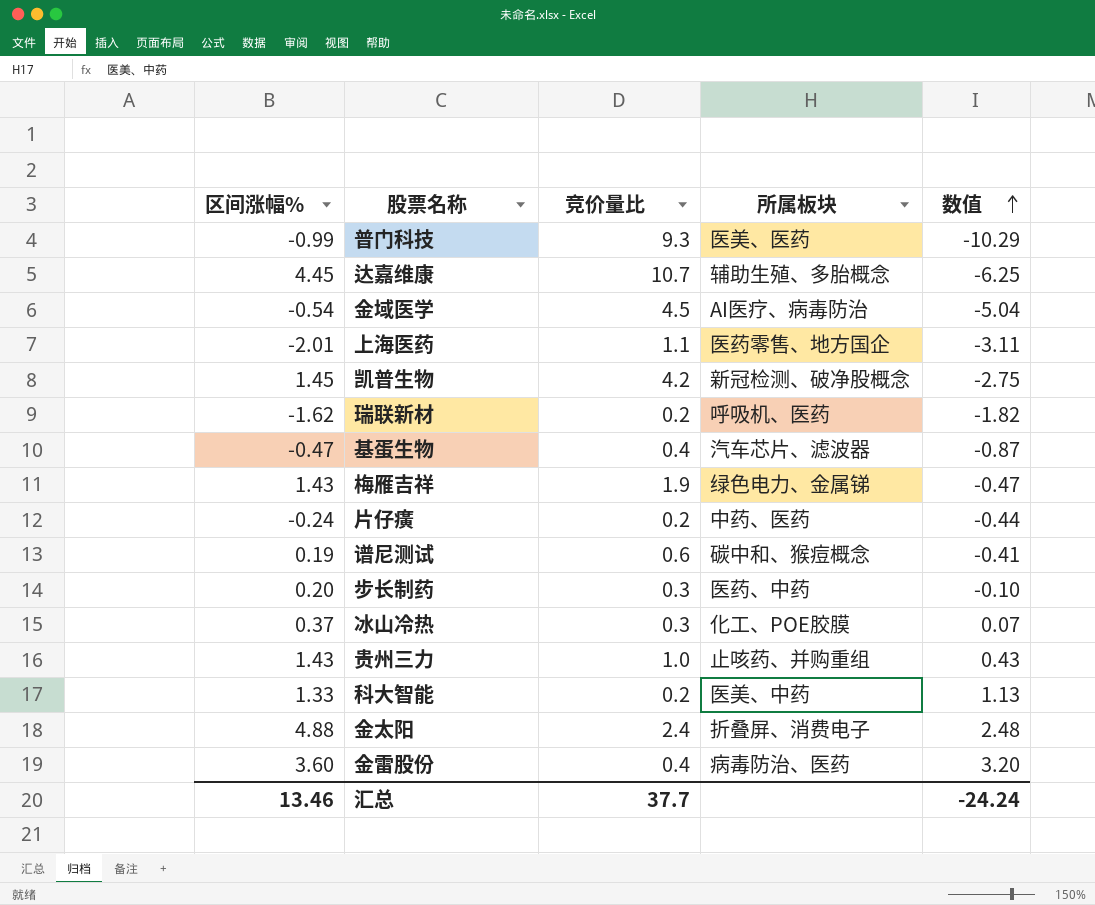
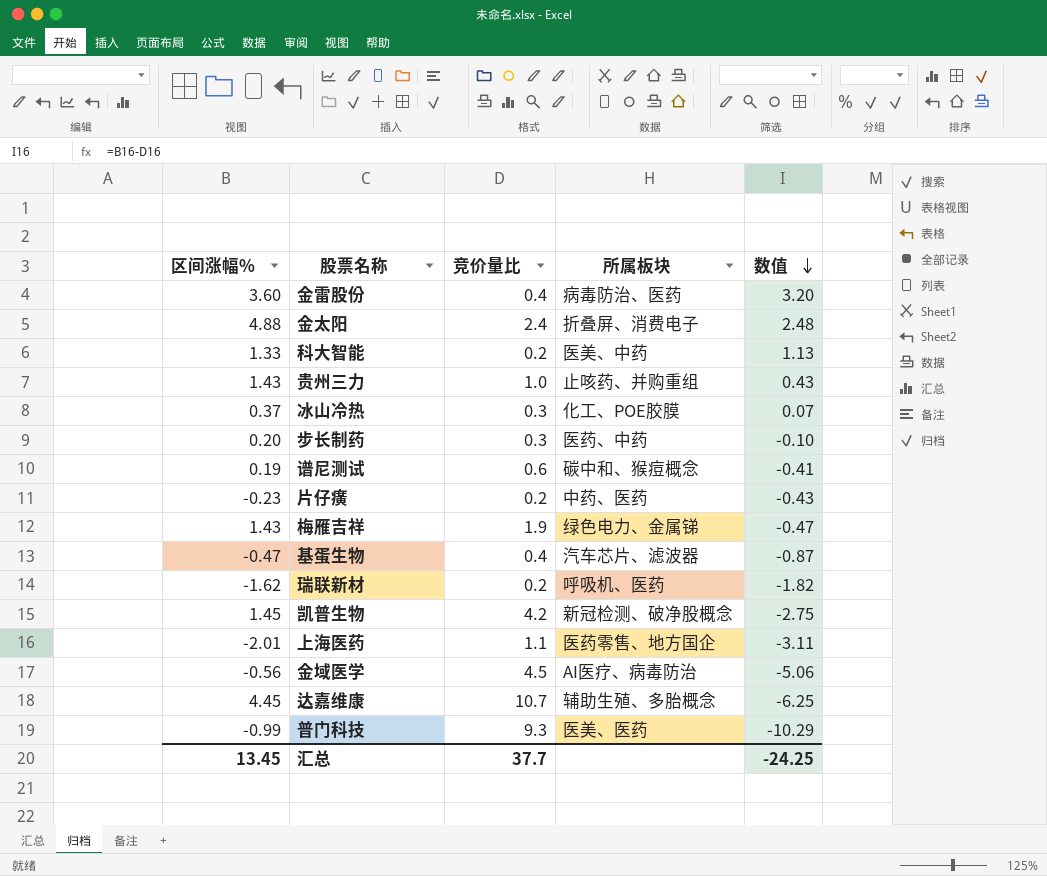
row order: 数值 ascending -> 数值 descending
片仔癀 | 区间涨幅%: -0.24 -> -0.23
片仔癀 | 数值: -0.44 -> -0.43
金域医学 | 区间涨幅%: -0.54 -> -0.56
金域医学 | 数值: -5.04 -> -5.06
汇总 | 区间涨幅%: 13.46 -> 13.45
汇总 | 数值: -24.24 -> -24.25

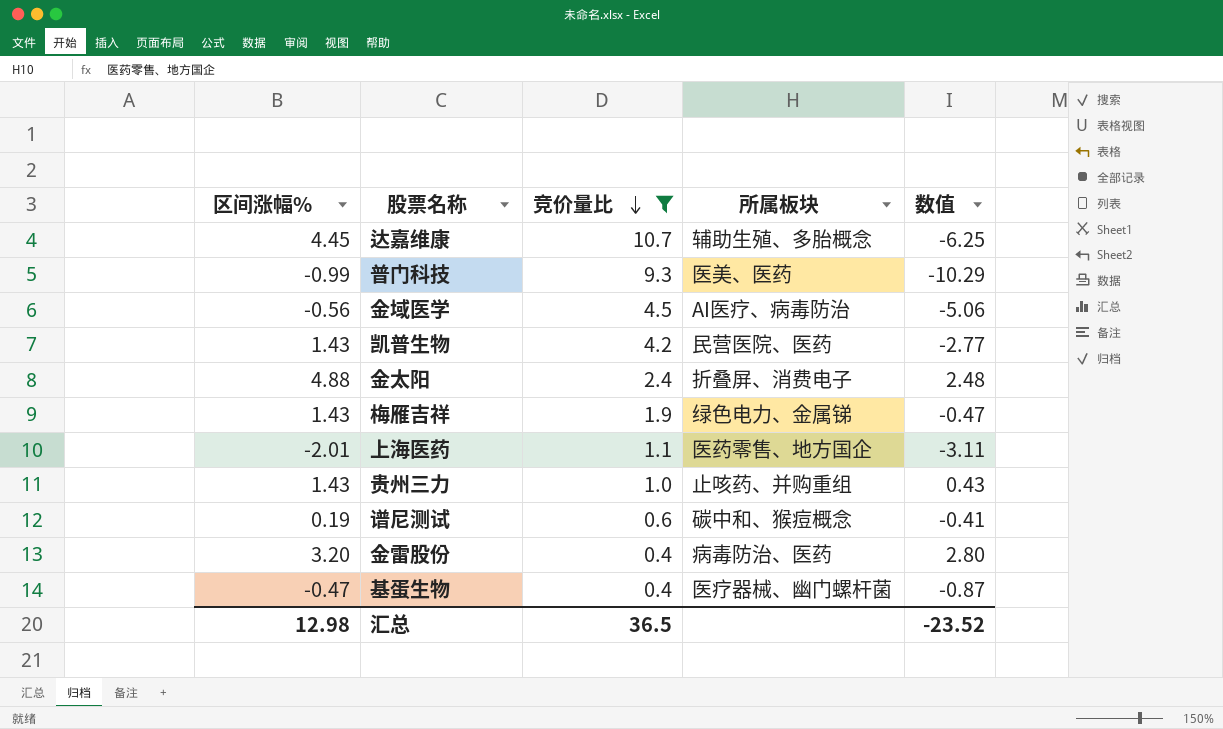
filter: none -> 竞价量比 >= 0.4
row order: 数值 descending -> 竞价量比 descending
凯普生物 | 区间涨幅%: 1.45 -> 1.43
凯普生物 | 所属板块: 新冠检测、破净股概念 -> 民营医院、医药
凯普生物 | 数值: -2.75 -> -2.77
金雷股份 | 区间涨幅%: 3.60 -> 3.20
金雷股份 | 数值: 3.20 -> 2.80
基蛋生物 | 所属板块: 汽车芯片、滤波器 -> 医疗器械、幽门螺杆菌
汇总 | 区间涨幅%: 13.45 -> 12.98
汇总 | 竞价量比: 37.7 -> 36.5
汇总 | 数值: -24.25 -> -23.52

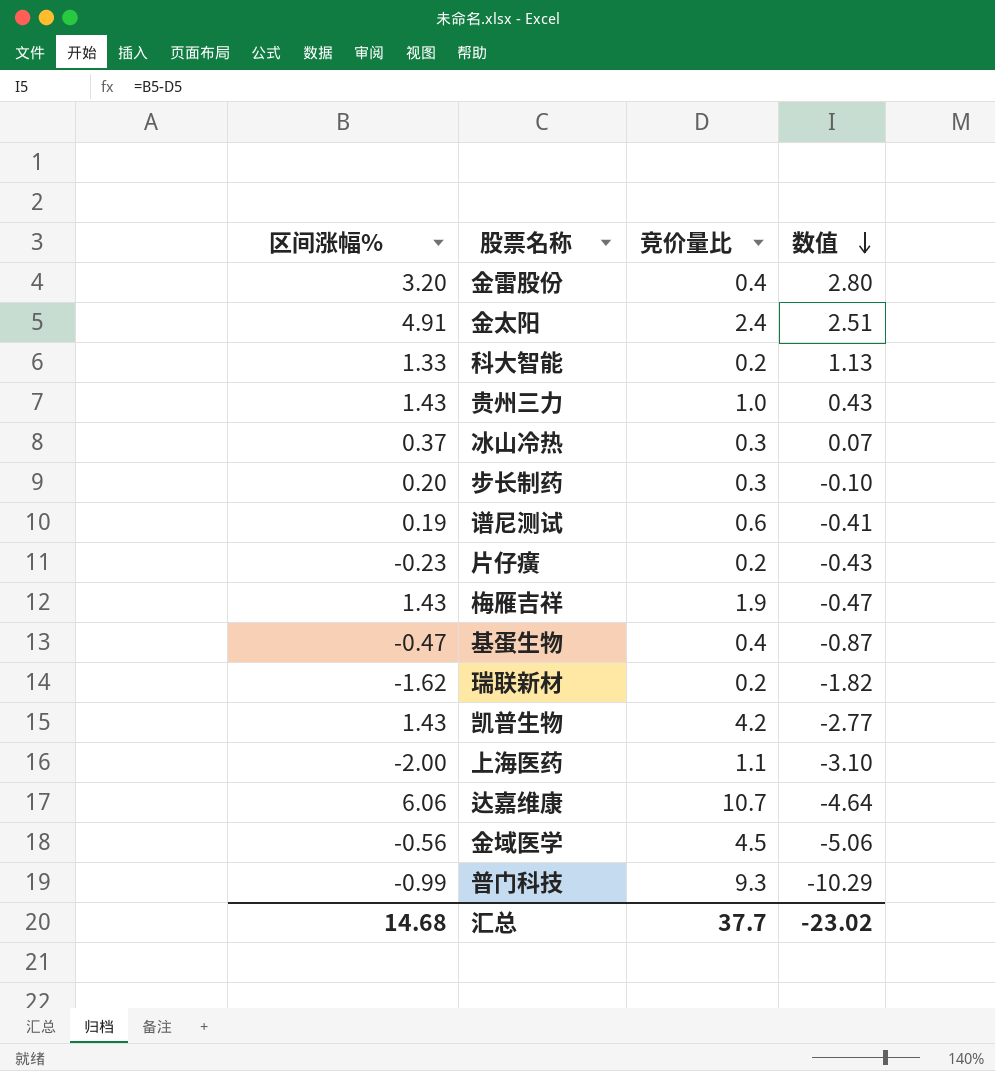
filter: 竞价量比 >= 0.4 -> none
row order: 竞价量比 descending -> 数值 descending
column 所属板块 | position: 4 -> none
金太阳 | 区间涨幅%: 4.88 -> 4.91
金太阳 | 数值: 2.48 -> 2.51
上海医药 | 区间涨幅%: -2.01 -> -2.00
上海医药 | 数值: -3.11 -> -3.10
达嘉维康 | 区间涨幅%: 4.45 -> 6.06
达嘉维康 | 数值: -6.25 -> -4.64
汇总 | 区间涨幅%: 12.98 -> 14.68
汇总 | 竞价量比: 36.5 -> 37.7
汇总 | 数值: -23.52 -> -23.02

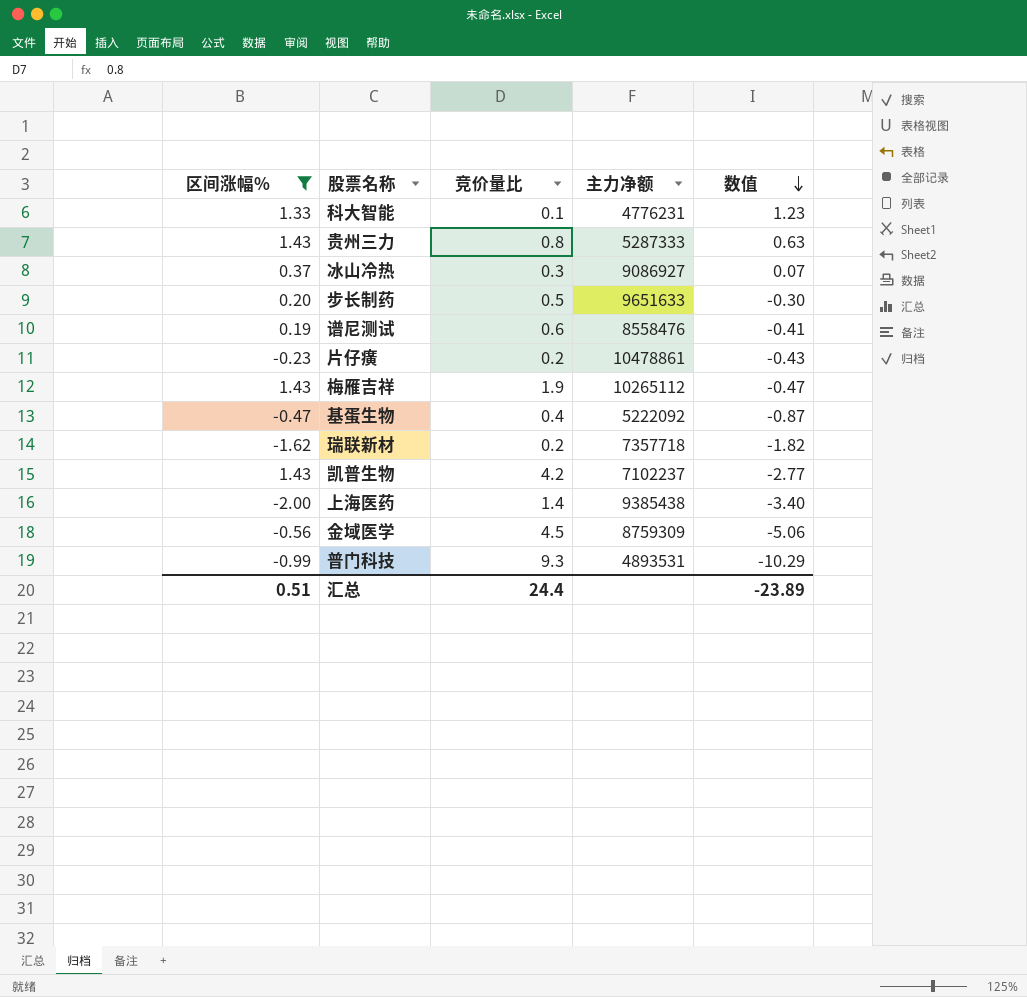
filter: none -> 区间涨幅% <= 1.43
column 主力净额 | position: none -> 4
科大智能 | 竞价量比: 0.2 -> 0.1
科大智能 | 数值: 1.13 -> 1.23
贵州三力 | 竞价量比: 1.0 -> 0.8
贵州三力 | 数值: 0.43 -> 0.63
步长制药 | 竞价量比: 0.3 -> 0.5
步长制药 | 数值: -0.10 -> -0.30
上海医药 | 竞价量比: 1.1 -> 1.4
上海医药 | 数值: -3.10 -> -3.40
汇总 | 区间涨幅%: 14.68 -> 0.51
汇总 | 竞价量比: 37.7 -> 24.4
汇总 | 数值: -23.02 -> -23.89

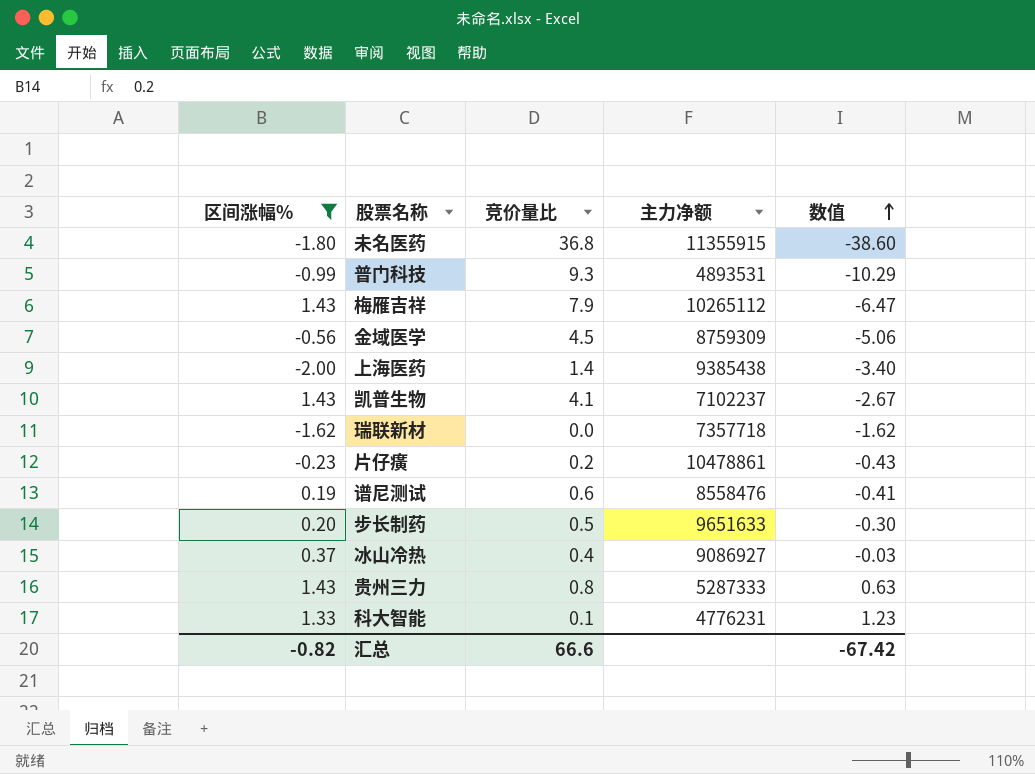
row order: 数值 descending -> 数值 ascending
row 基蛋生物: -0.47 | 0.4 | 5222092 | -0.87 -> none
row 未名医药: none -> -1.80 | 36.8 | 11355915 | -38.60
梅雁吉祥 | 竞价量比: 1.9 -> 7.9
梅雁吉祥 | 数值: -0.47 -> -6.47
凯普生物 | 竞价量比: 4.2 -> 4.1
凯普生物 | 数值: -2.77 -> -2.67
瑞联新材 | 竞价量比: 0.2 -> 0.0
瑞联新材 | 数值: -1.82 -> -1.62
冰山冷热 | 竞价量比: 0.3 -> 0.4
冰山冷热 | 数值: 0.07 -> -0.03
汇总 | 区间涨幅%: 0.51 -> -0.82
汇总 | 竞价量比: 24.4 -> 66.6
汇总 | 数值: -23.89 -> -67.42

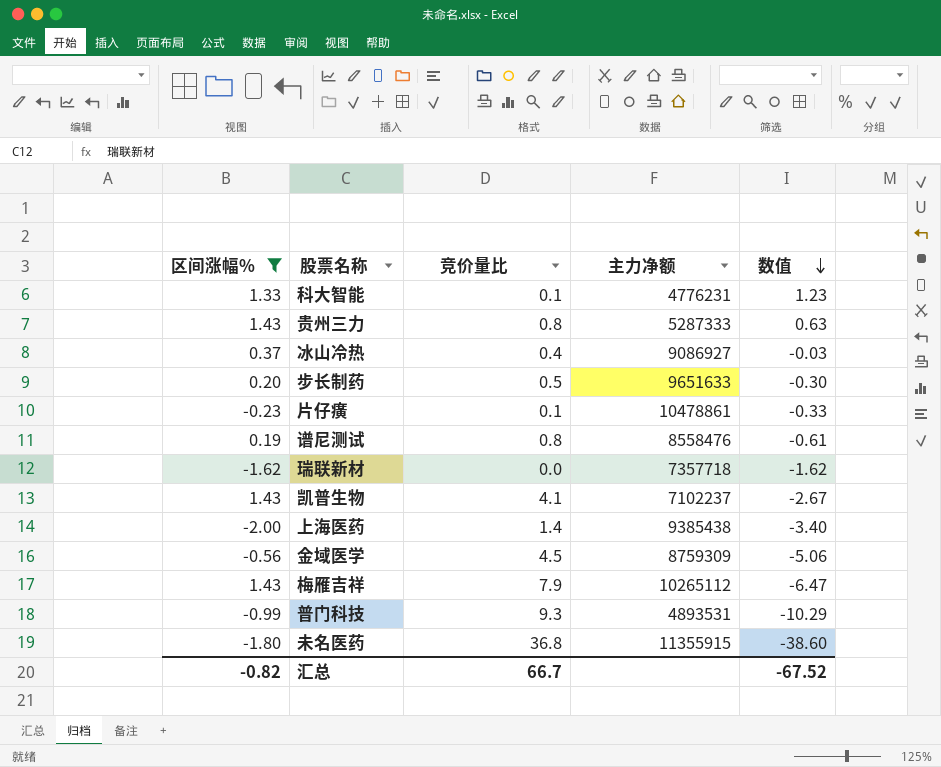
row order: 数值 ascending -> 数值 descending
片仔癀 | 竞价量比: 0.2 -> 0.1
片仔癀 | 数值: -0.43 -> -0.33
谱尼测试 | 竞价量比: 0.6 -> 0.8
谱尼测试 | 数值: -0.41 -> -0.61
汇总 | 竞价量比: 66.6 -> 66.7
汇总 | 数值: -67.42 -> -67.52

